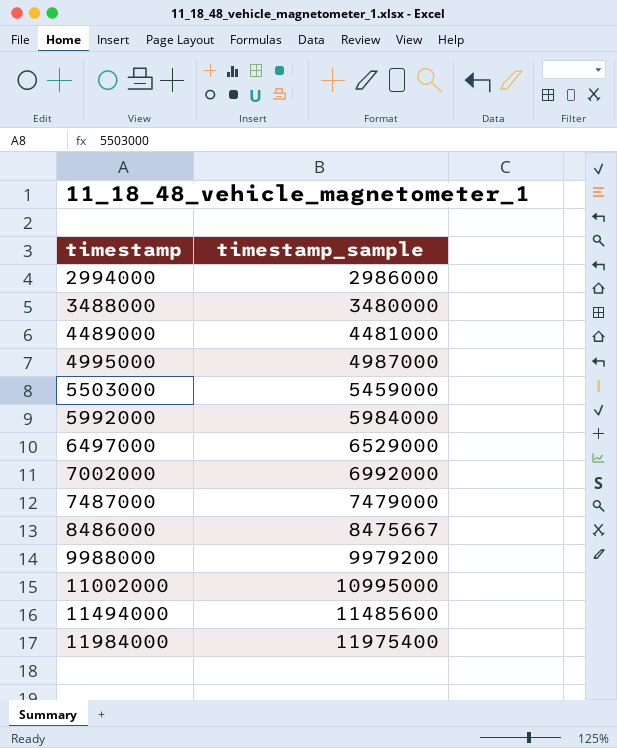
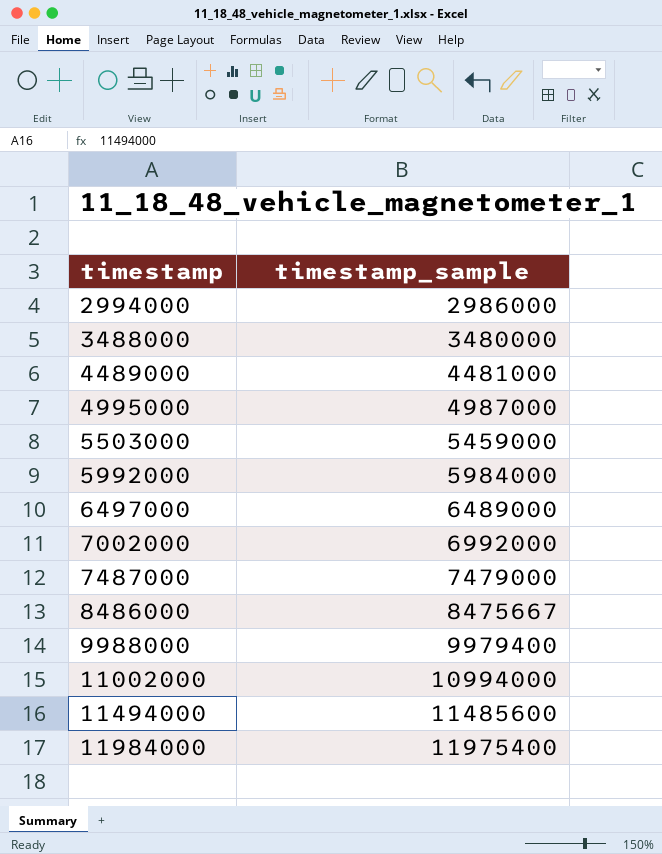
6497000 | timestamp_sample: 6529000 -> 6489000
9988000 | timestamp_sample: 9979200 -> 9979400
11002000 | timestamp_sample: 10995000 -> 10994000

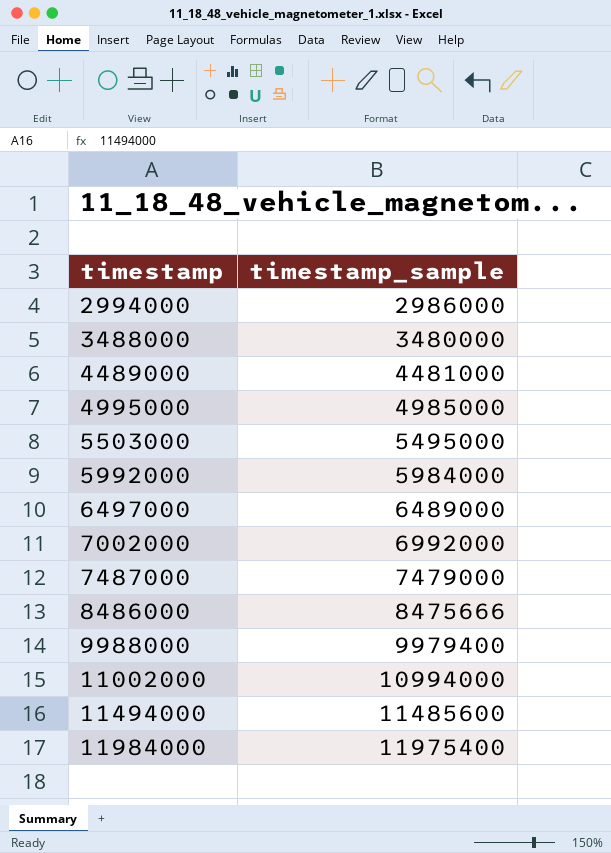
4995000 | timestamp_sample: 4987000 -> 4985000
5503000 | timestamp_sample: 5459000 -> 5495000
8486000 | timestamp_sample: 8475667 -> 8475666

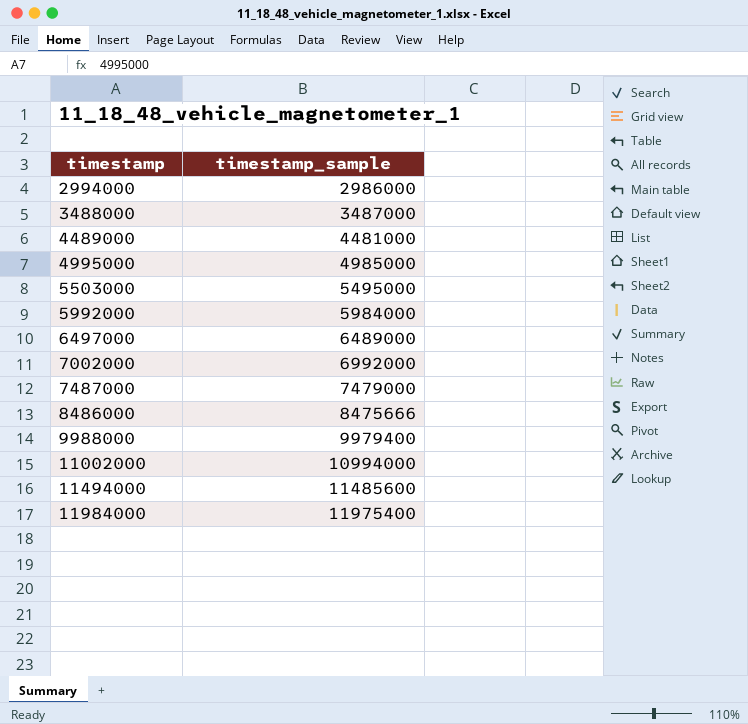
3488000 | timestamp_sample: 3480000 -> 3487000

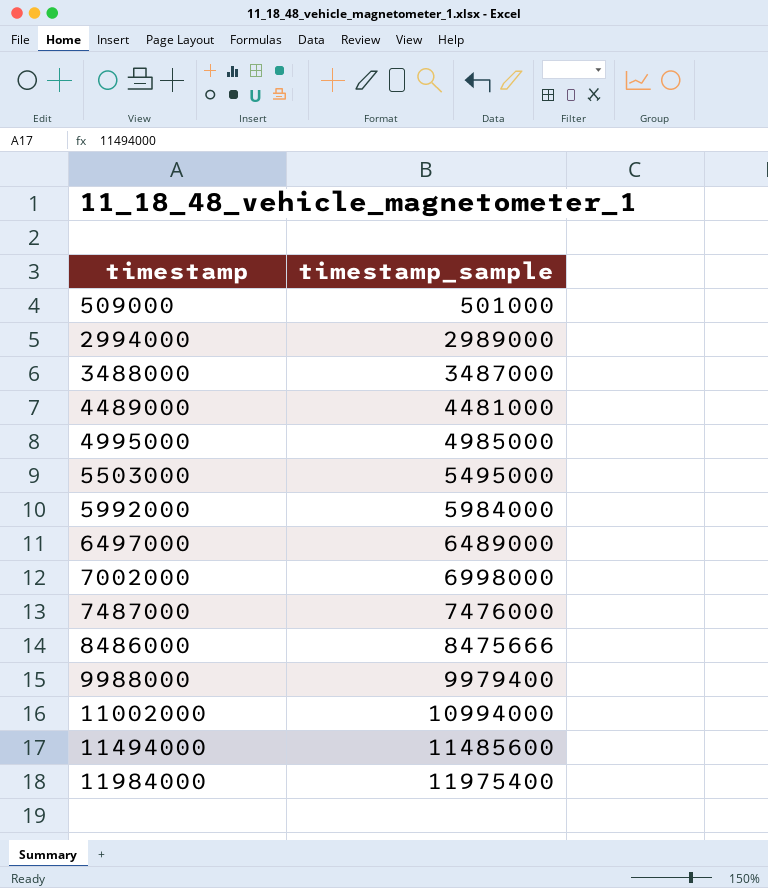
row 509000: none -> 501000
2994000 | timestamp_sample: 2986000 -> 2989000
7002000 | timestamp_sample: 6992000 -> 6998000
7487000 | timestamp_sample: 7479000 -> 7476000

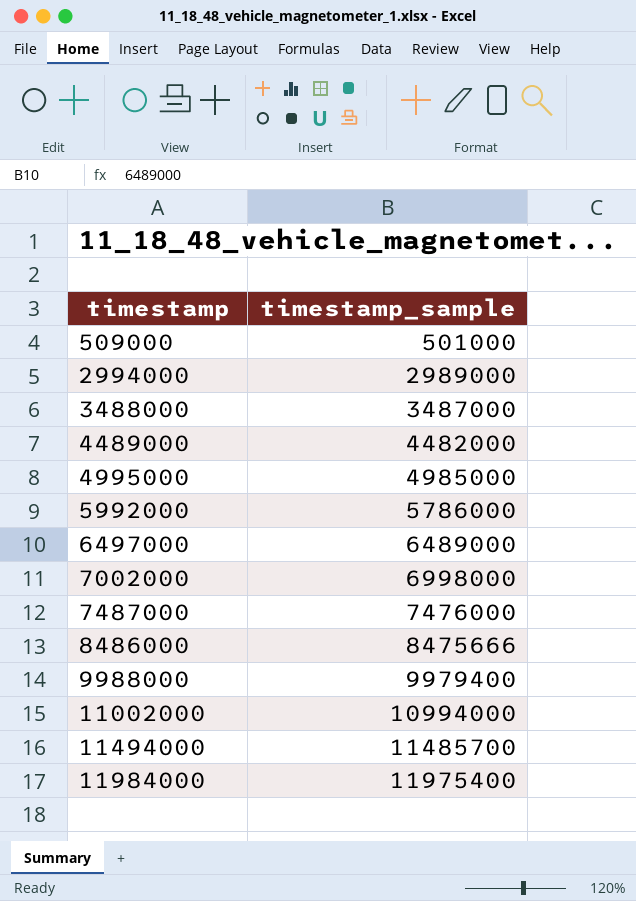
row 5503000: 5495000 -> none
4489000 | timestamp_sample: 4481000 -> 4482000
5992000 | timestamp_sample: 5984000 -> 5786000
11494000 | timestamp_sample: 11485600 -> 11485700

